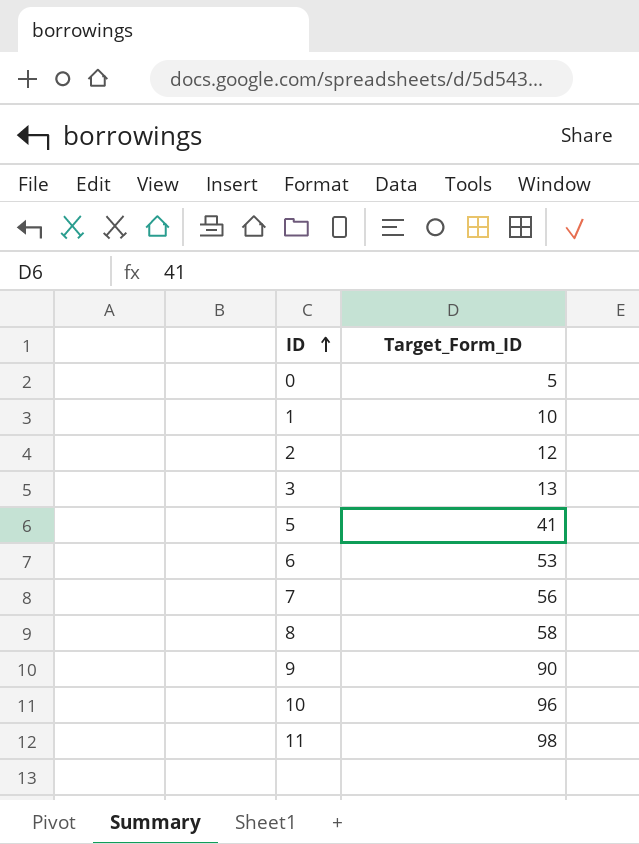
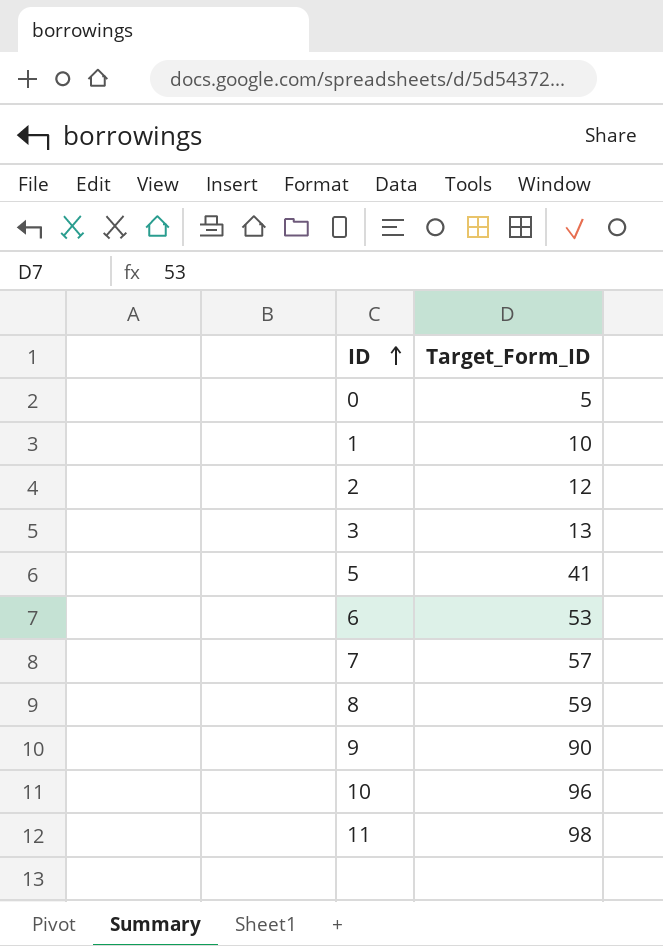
7 | Target_Form_ID: 56 -> 57
8 | Target_Form_ID: 58 -> 59

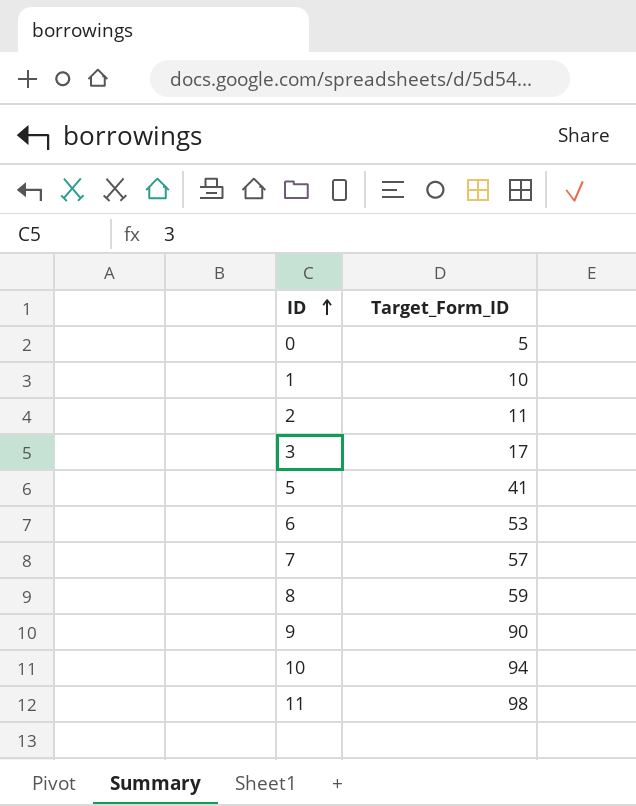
2 | Target_Form_ID: 12 -> 11
3 | Target_Form_ID: 13 -> 17
10 | Target_Form_ID: 96 -> 94

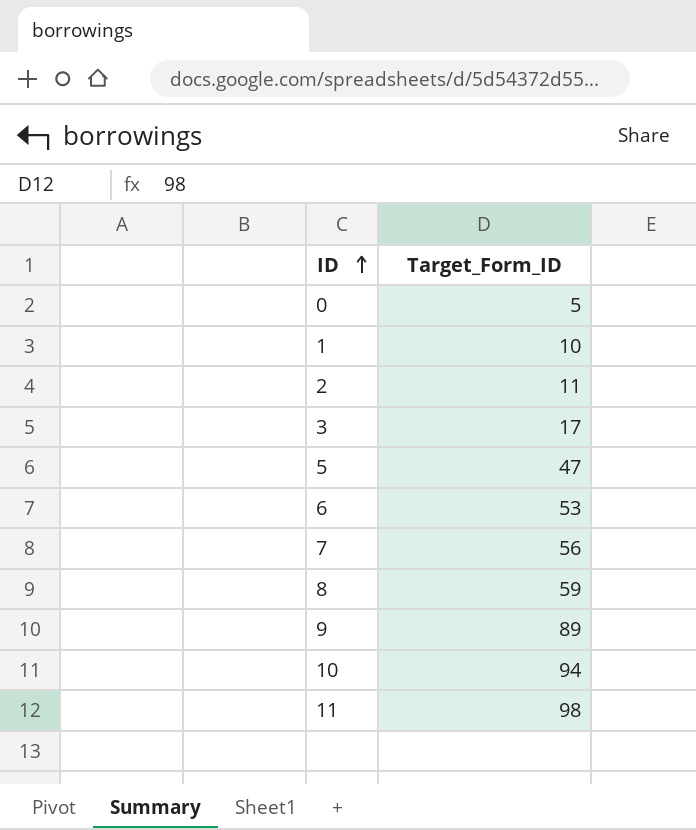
5 | Target_Form_ID: 41 -> 47
7 | Target_Form_ID: 57 -> 56
9 | Target_Form_ID: 90 -> 89

